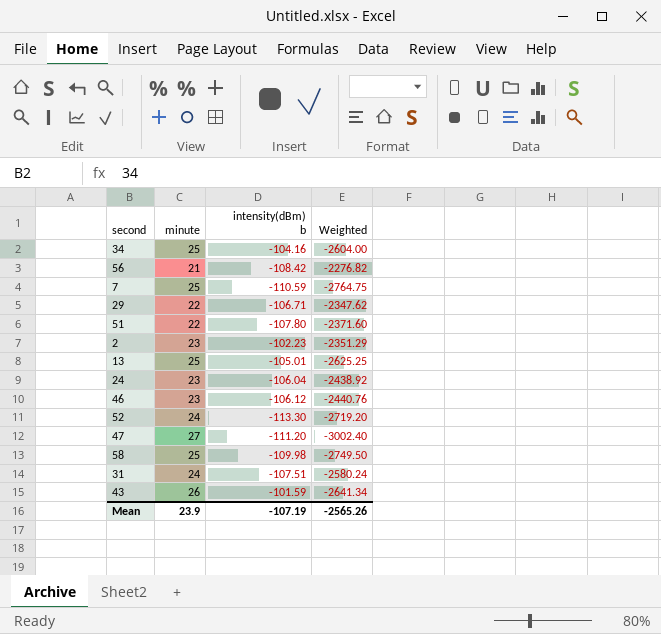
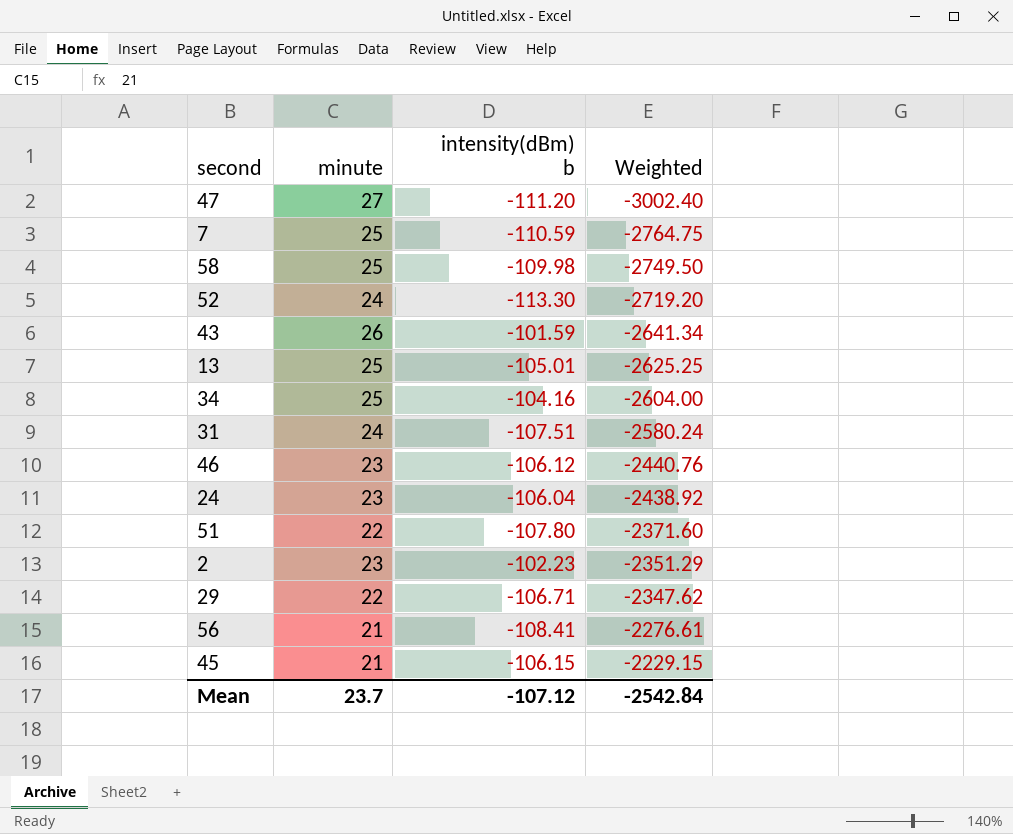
row order: none -> Weighted ascending
56 | intensity(dBm) b: -108.42 -> -108.41
56 | Weighted: -2276.82 -> -2276.61
row 45: none -> 21 | -106.15 | -2229.15
Mean | minute: 23.9 -> 23.7
Mean | intensity(dBm) b: -107.19 -> -107.12
Mean | Weighted: -2565.26 -> -2542.84

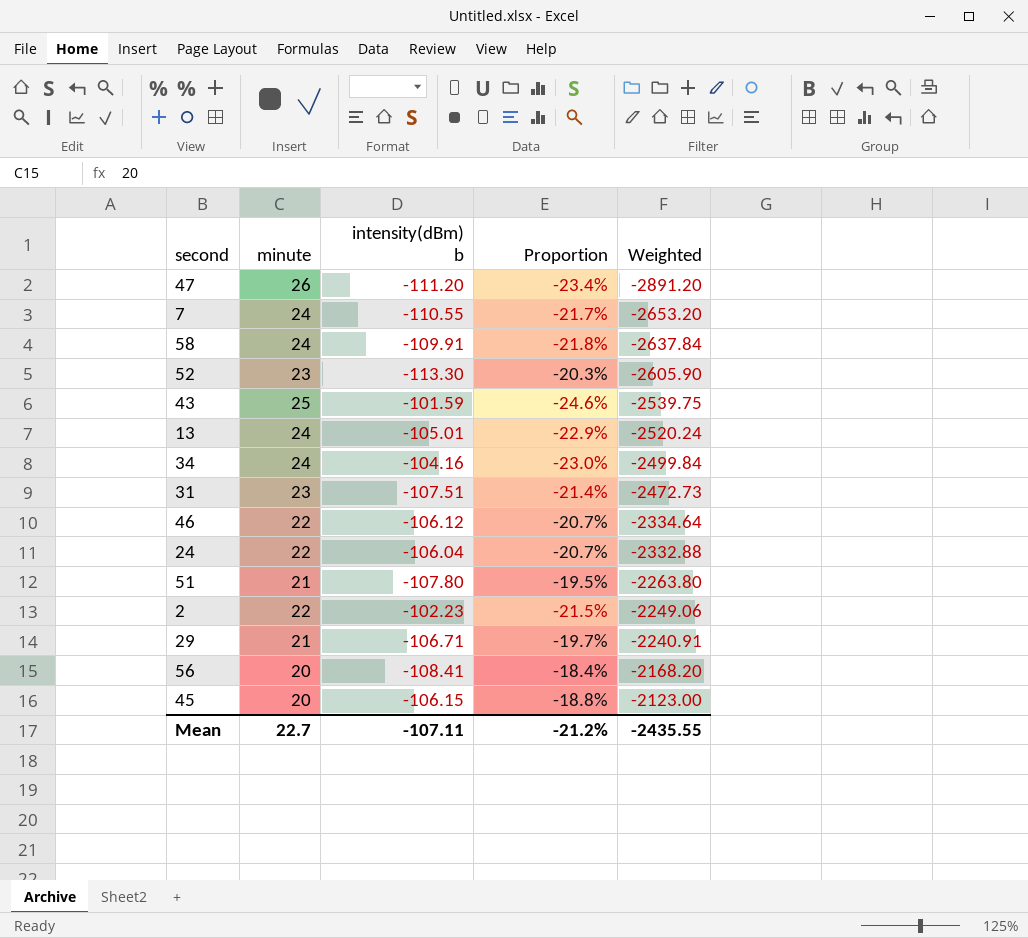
column Proportion | formula: none -> [minute] / [intensity(dBm) b]
47 | minute: 27 -> 26
47 | Weighted: -3002.40 -> -2891.20
7 | minute: 25 -> 24
7 | intensity(dBm) b: -110.59 -> -110.55
7 | Weighted: -2764.75 -> -2653.20
58 | minute: 25 -> 24
58 | intensity(dBm) b: -109.98 -> -109.91
58 | Weighted: -2749.50 -> -2637.84
52 | minute: 24 -> 23
52 | Weighted: -2719.20 -> -2605.90
43 | minute: 26 -> 25
43 | Weighted: -2641.34 -> -2539.75
13 | minute: 25 -> 24
13 | Weighted: -2625.25 -> -2520.24
34 | minute: 25 -> 24
34 | Weighted: -2604.00 -> -2499.84
31 | minute: 24 -> 23
31 | Weighted: -2580.24 -> -2472.73
46 | minute: 23 -> 22
46 | Weighted: -2440.76 -> -2334.64
24 | minute: 23 -> 22
24 | Weighted: -2438.92 -> -2332.88
51 | minute: 22 -> 21
51 | Weighted: -2371.60 -> -2263.80
2 | minute: 23 -> 22
2 | Weighted: -2351.29 -> -2249.06
29 | minute: 22 -> 21
29 | Weighted: -2347.62 -> -2240.91
56 | minute: 21 -> 20
56 | Weighted: -2276.61 -> -2168.20
45 | minute: 21 -> 20
45 | Weighted: -2229.15 -> -2123.00
Mean | minute: 23.7 -> 22.7
Mean | intensity(dBm) b: -107.12 -> -107.11
Mean | Weighted: -2542.84 -> -2435.55

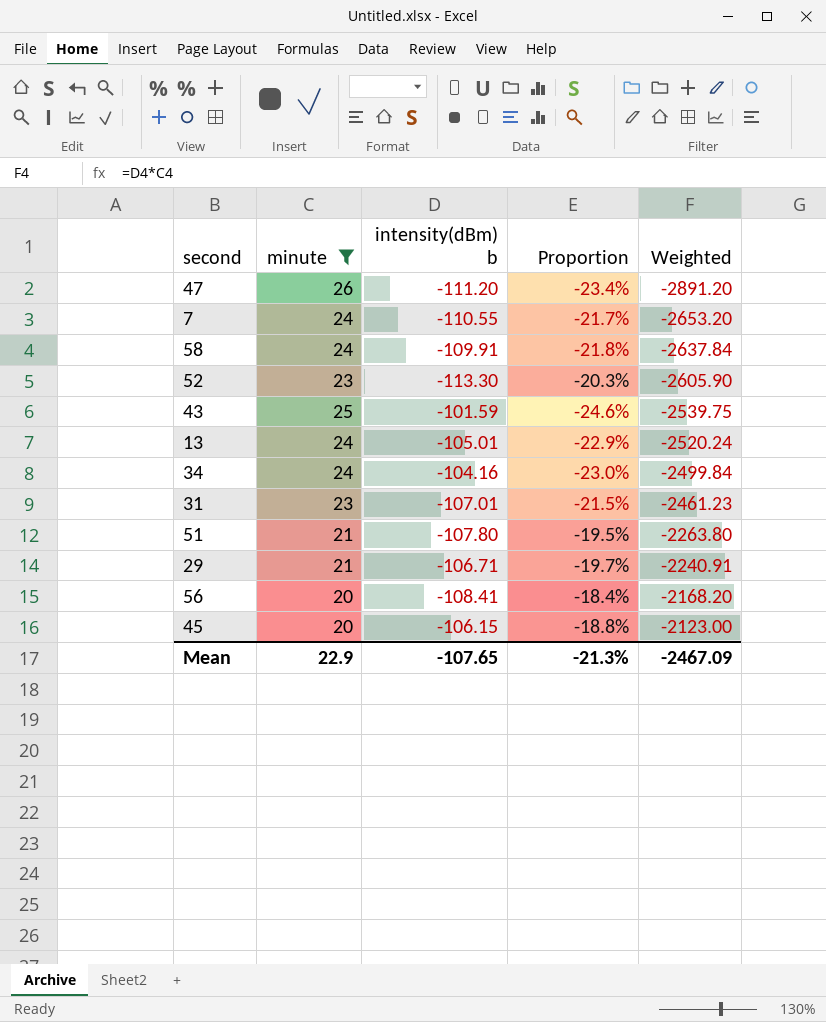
filter: none -> minute != 22
31 | intensity(dBm) b: -107.51 -> -107.01
31 | Proportion: -21.4% -> -21.5%
31 | Weighted: -2472.73 -> -2461.23
Mean | minute: 22.7 -> 22.9
Mean | intensity(dBm) b: -107.11 -> -107.65
Mean | Proportion: -21.2% -> -21.3%
Mean | Weighted: -2435.55 -> -2467.09

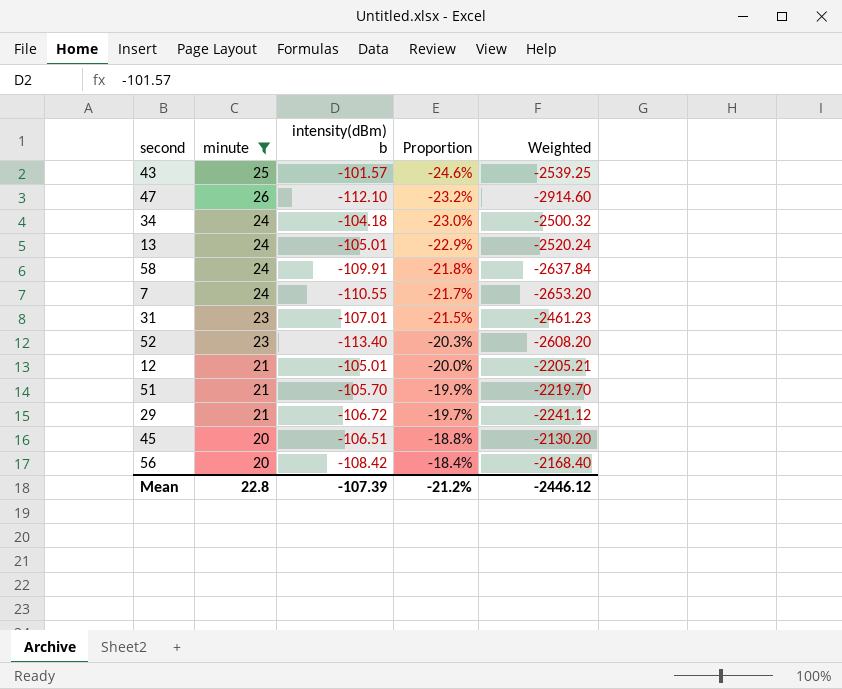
row order: Weighted ascending -> Proportion ascending
43 | intensity(dBm) b: -101.59 -> -101.57
43 | Weighted: -2539.75 -> -2539.25
47 | intensity(dBm) b: -111.20 -> -112.10
47 | Proportion: -23.4% -> -23.2%
47 | Weighted: -2891.20 -> -2914.60
34 | intensity(dBm) b: -104.16 -> -104.18
34 | Weighted: -2499.84 -> -2500.32
52 | intensity(dBm) b: -113.30 -> -113.40
52 | Weighted: -2605.90 -> -2608.20
row 12: none -> 21 | -105.01 | -20.0% | -2205.21
51 | intensity(dBm) b: -107.80 -> -105.70
51 | Proportion: -19.5% -> -19.9%
51 | Weighted: -2263.80 -> -2219.70
29 | intensity(dBm) b: -106.71 -> -106.72
29 | Weighted: -2240.91 -> -2241.12
45 | intensity(dBm) b: -106.15 -> -106.51
45 | Weighted: -2123.00 -> -2130.20
56 | intensity(dBm) b: -108.41 -> -108.42
56 | Weighted: -2168.20 -> -2168.40
Mean | minute: 22.9 -> 22.8
Mean | intensity(dBm) b: -107.65 -> -107.39
Mean | Proportion: -21.3% -> -21.2%
Mean | Weighted: -2467.09 -> -2446.12

